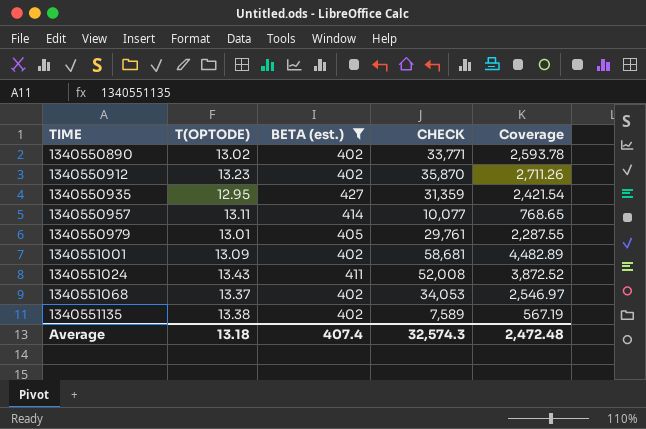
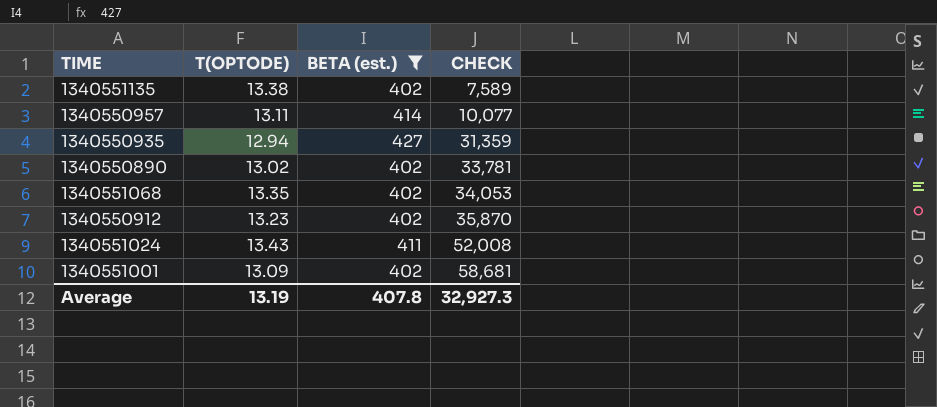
row order: TIME ascending -> CHECK ascending
column Coverage | formula: [CHECK] / [T(OPTODE)] -> none
row 1340550979: 13.01 | 405 | 29,761 | 2,287.55 -> none
1340550935 | T(OPTODE): 12.95 -> 12.94
1340550890 | CHECK: 33,771 -> 33,781
1340551068 | T(OPTODE): 13.37 -> 13.35
Average | T(OPTODE): 13.18 -> 13.19
Average | BETA (est.): 407.4 -> 407.8
Average | CHECK: 32,574.3 -> 32,927.3

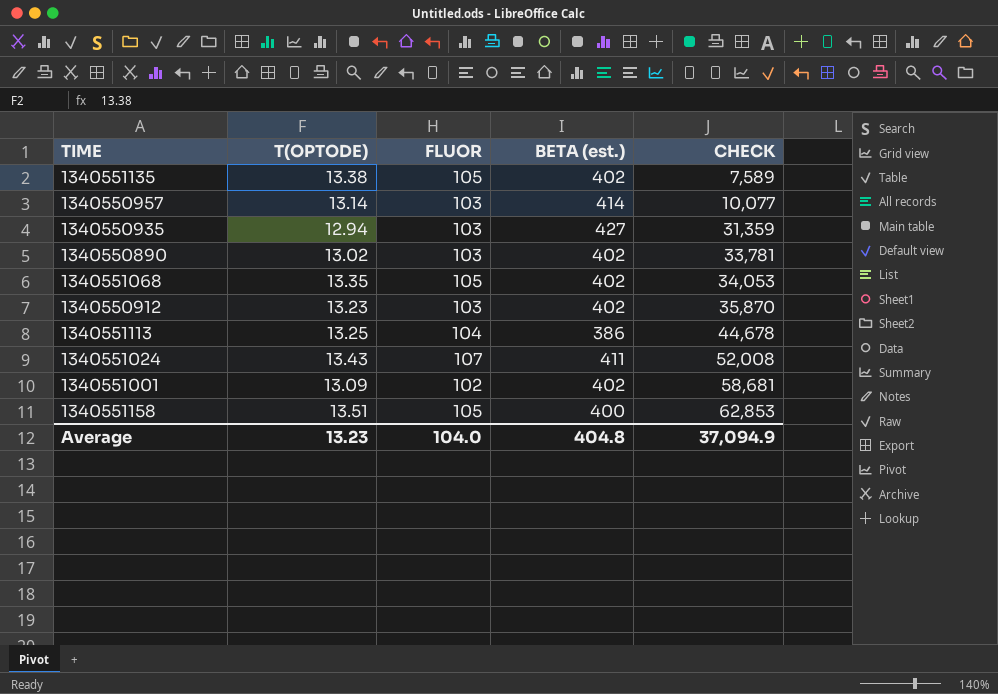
filter: BETA (est.) >= 402 -> none
column FLUOR | position: none -> 3
1340550957 | T(OPTODE): 13.11 -> 13.14
Average | T(OPTODE): 13.19 -> 13.23
Average | BETA (est.): 407.8 -> 404.8
Average | CHECK: 32,927.3 -> 37,094.9

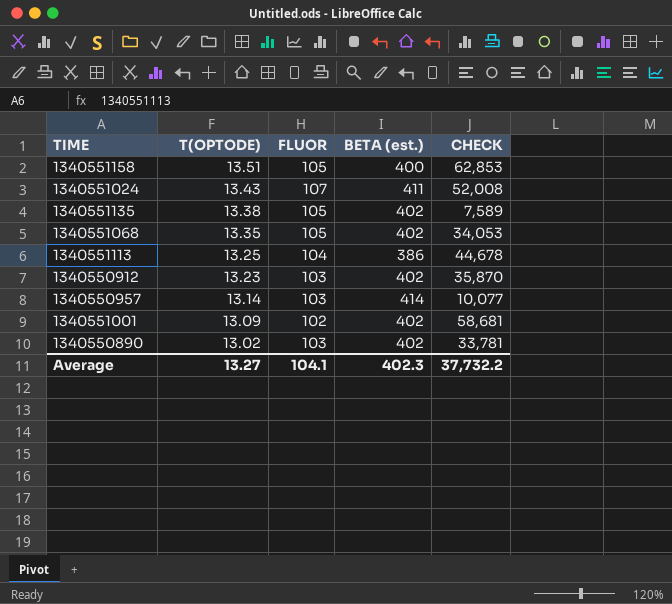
row order: CHECK ascending -> T(OPTODE) descending
row 1340550935: 12.94 | 103 | 427 | 31,359 -> none
Average | T(OPTODE): 13.23 -> 13.27
Average | FLUOR: 104.0 -> 104.1
Average | BETA (est.): 404.8 -> 402.3
Average | CHECK: 37,094.9 -> 37,732.2

